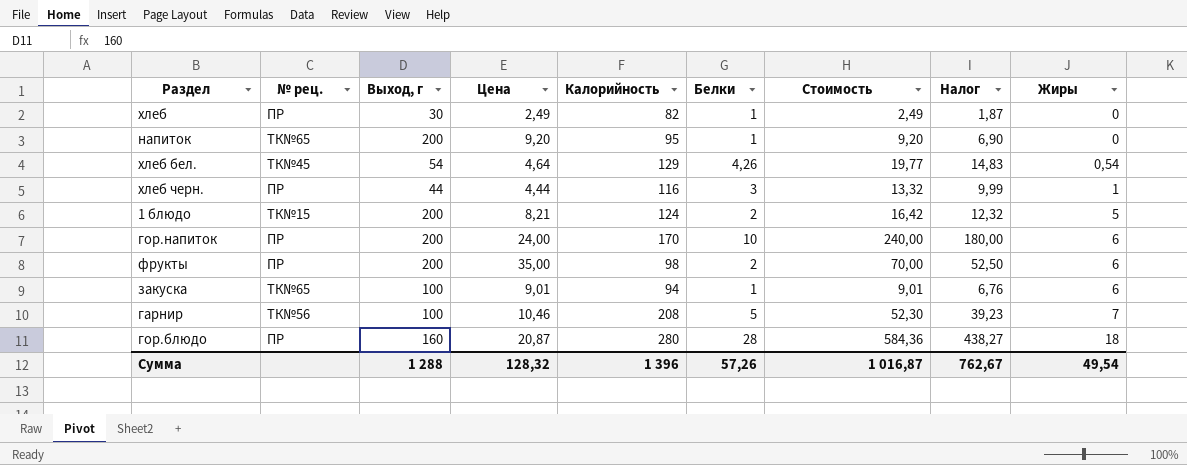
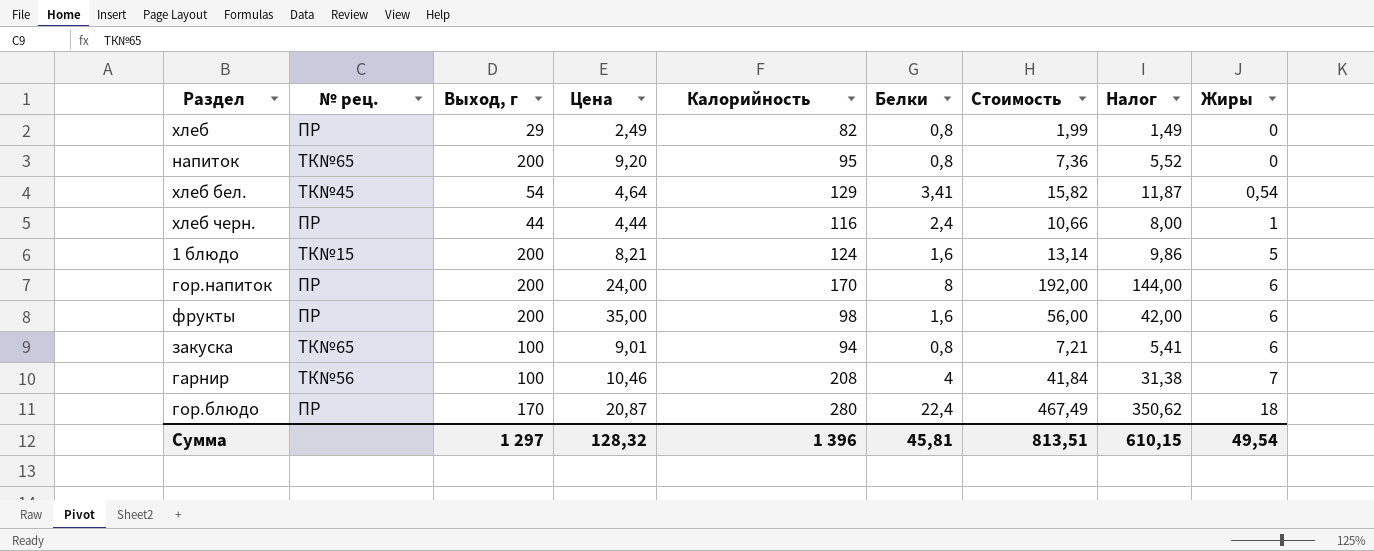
хлеб | Выход, г: 30 -> 29
хлеб | Белки: 1 -> 0,8
хлеб | Стоимость: 2,49 -> 1,99
хлеб | Налог: 1,87 -> 1,49
напиток | Белки: 1 -> 0,8
напиток | Стоимость: 9,20 -> 7,36
напиток | Налог: 6,90 -> 5,52
хлеб бел. | Белки: 4,26 -> 3,41
хлеб бел. | Стоимость: 19,77 -> 15,82
хлеб бел. | Налог: 14,83 -> 11,87
хлеб черн. | Белки: 3 -> 2,4
хлеб черн. | Стоимость: 13,32 -> 10,66
хлеб черн. | Налог: 9,99 -> 8,00
1 блюдо | Белки: 2 -> 1,6
1 блюдо | Стоимость: 16,42 -> 13,14
1 блюдо | Налог: 12,32 -> 9,86
гор.напиток | Белки: 10 -> 8
гор.напиток | Стоимость: 240,00 -> 192,00
гор.напиток | Налог: 180,00 -> 144,00
фрукты | Белки: 2 -> 1,6
фрукты | Стоимость: 70,00 -> 56,00
фрукты | Налог: 52,50 -> 42,00
закуска | Белки: 1 -> 0,8
закуска | Стоимость: 9,01 -> 7,21
закуска | Налог: 6,76 -> 5,41
гарнир | Белки: 5 -> 4
гарнир | Стоимость: 52,30 -> 41,84
гарнир | Налог: 39,23 -> 31,38
гор.блюдо | Выход, г: 160 -> 170
гор.блюдо | Белки: 28 -> 22,4
гор.блюдо | Стоимость: 584,36 -> 467,49
гор.блюдо | Налог: 438,27 -> 350,62
Сумма | Выход, г: 1 288 -> 1 297
Сумма | Белки: 57,26 -> 45,81
Сумма | Стоимость: 1 016,87 -> 813,51
Сумма | Налог: 762,67 -> 610,15

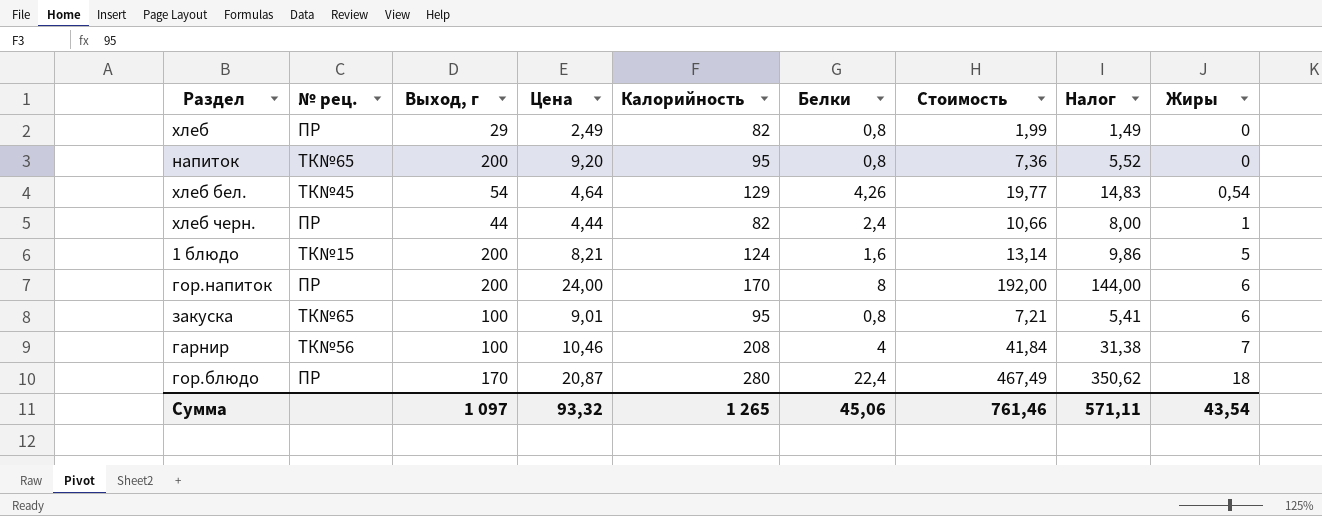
row фрукты: ПР | 200 | 35,00 | 98 | 1,6 | 56,00 | 42,00 | 6 -> none
хлеб бел. | Белки: 3,41 -> 4,26
хлеб бел. | Стоимость: 15,82 -> 19,77
хлеб бел. | Налог: 11,87 -> 14,83
хлеб черн. | Калорийность: 116 -> 82
закуска | Калорийность: 94 -> 95
Сумма | Выход, г: 1 297 -> 1 097
Сумма | Цена: 128,32 -> 93,32
Сумма | Калорийность: 1 396 -> 1 265
Сумма | Белки: 45,81 -> 45,06
Сумма | Стоимость: 813,51 -> 761,46
Сумма | Налог: 610,15 -> 571,11
Сумма | Жиры: 49,54 -> 43,54

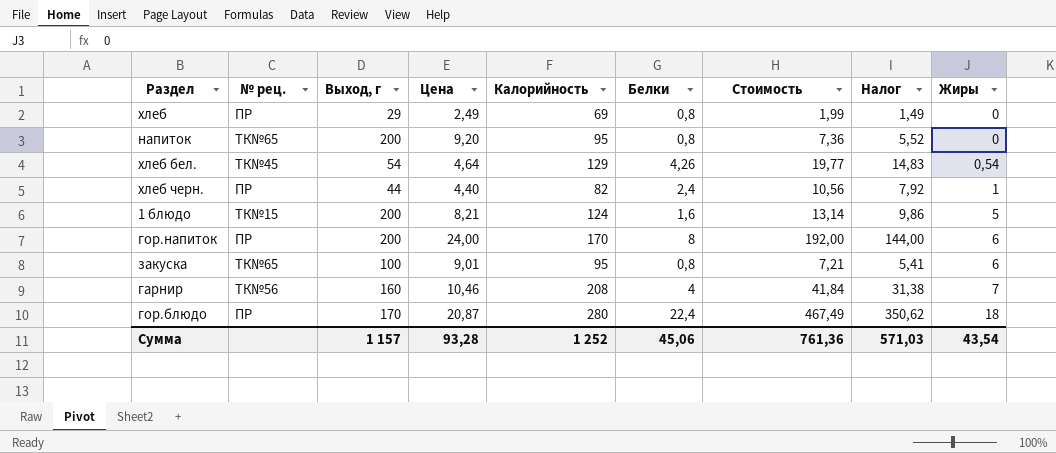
хлеб | Калорийность: 82 -> 69
хлеб черн. | Цена: 4,44 -> 4,40
хлеб черн. | Стоимость: 10,66 -> 10,56
хлеб черн. | Налог: 8,00 -> 7,92
гарнир | Выход, г: 100 -> 160
Сумма | Выход, г: 1 097 -> 1 157
Сумма | Цена: 93,32 -> 93,28
Сумма | Калорийность: 1 265 -> 1 252
Сумма | Стоимость: 761,46 -> 761,36
Сумма | Налог: 571,11 -> 571,03

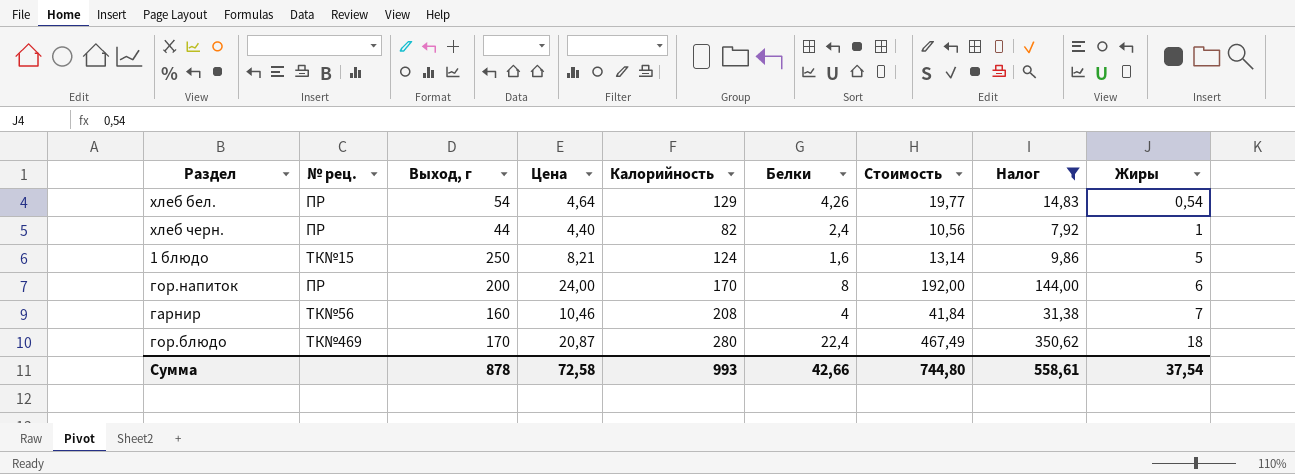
filter: none -> Налог >= 7,92
хлеб бел. | № рец.: ТК№45 -> ПР
1 блюдо | Выход, г: 200 -> 250
гор.блюдо | № рец.: ПР -> ТК№469
Сумма | Выход, г: 1 157 -> 878
Сумма | Цена: 93,28 -> 72,58
Сумма | Калорийность: 1 252 -> 993
Сумма | Белки: 45,06 -> 42,66
Сумма | Стоимость: 761,36 -> 744,80
Сумма | Налог: 571,03 -> 558,61
Сумма | Жиры: 43,54 -> 37,54

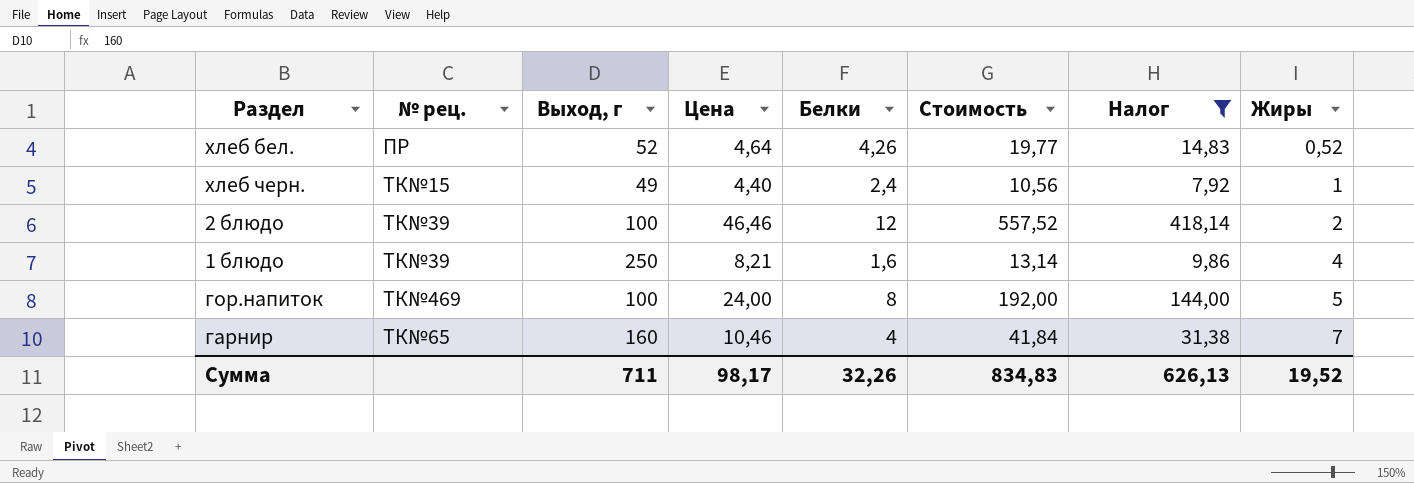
column Калорийность | position: 5 -> none
row гор.блюдо: ТК№469 | 170 | 20,87 | 280 | 22,4 | 467,49 | 350,62 | 18 -> none
хлеб бел. | Выход, г: 54 -> 52
хлеб бел. | Жиры: 0,54 -> 0,52
хлеб черн. | № рец.: ПР -> ТК№15
хлеб черн. | Выход, г: 44 -> 49
row 2 блюдо: none -> ТК№39 | 100 | 46,46 | 12 | 557,52 | 418,14 | 2
1 блюдо | № рец.: ТК№15 -> ТК№39
1 блюдо | Жиры: 5 -> 4
гор.напиток | № рец.: ПР -> ТК№469
гор.напиток | Выход, г: 200 -> 100
гор.напиток | Жиры: 6 -> 5
гарнир | № рец.: ТК№56 -> ТК№65
Сумма | Выход, г: 878 -> 711
Сумма | Цена: 72,58 -> 98,17
Сумма | Белки: 42,66 -> 32,26
Сумма | Стоимость: 744,80 -> 834,83
Сумма | Налог: 558,61 -> 626,13
Сумма | Жиры: 37,54 -> 19,52

